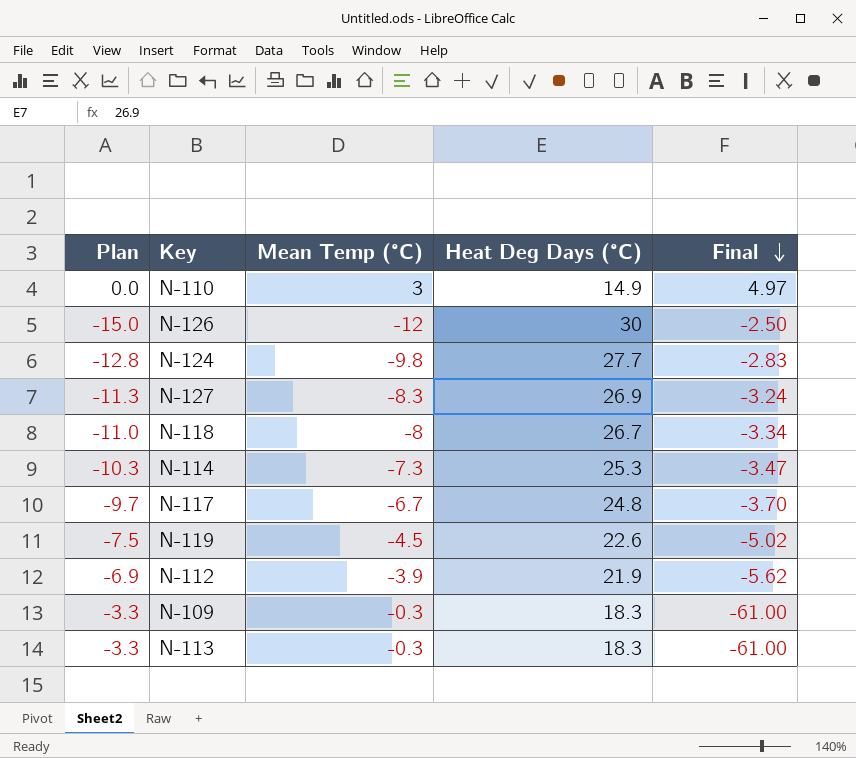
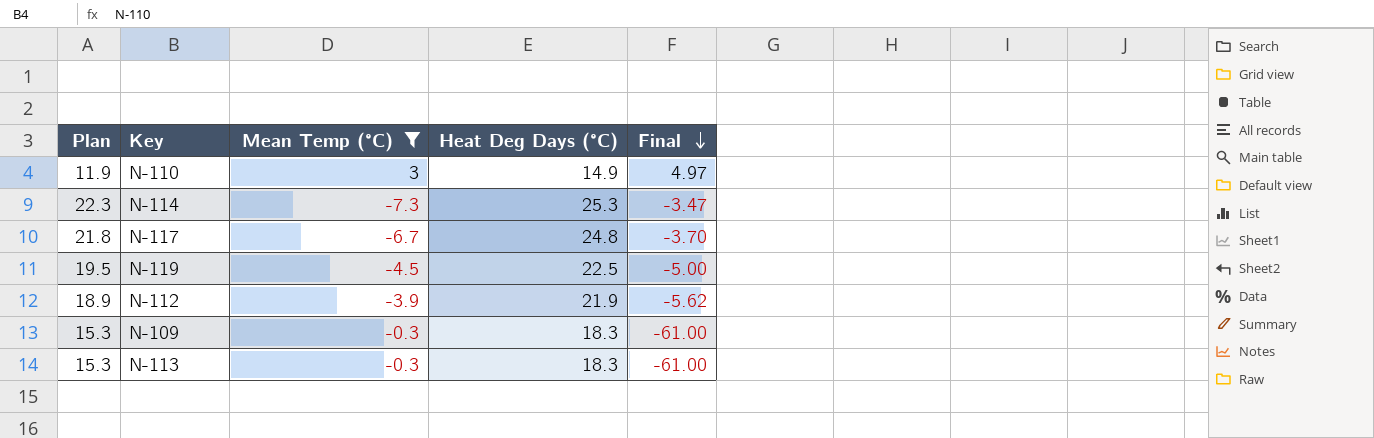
filter: none -> Mean Temp (°C) >= -7.3
column Plan | formula: [Mean Temp (°C)] - 3 -> [Heat Deg Days (°C)] - 3
N-119 | Heat Deg Days (°C): 22.6 -> 22.5
N-119 | Final: -5.02 -> -5.00

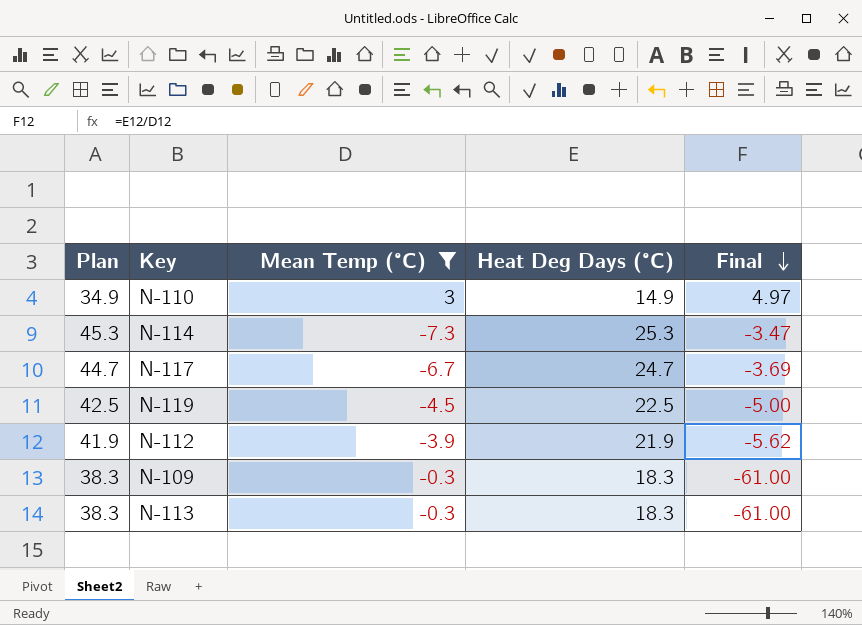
column Plan | formula: [Heat Deg Days (°C)] - 3 -> [Heat Deg Days (°C)] + 20
N-117 | Heat Deg Days (°C): 24.8 -> 24.7
N-117 | Final: -3.70 -> -3.69

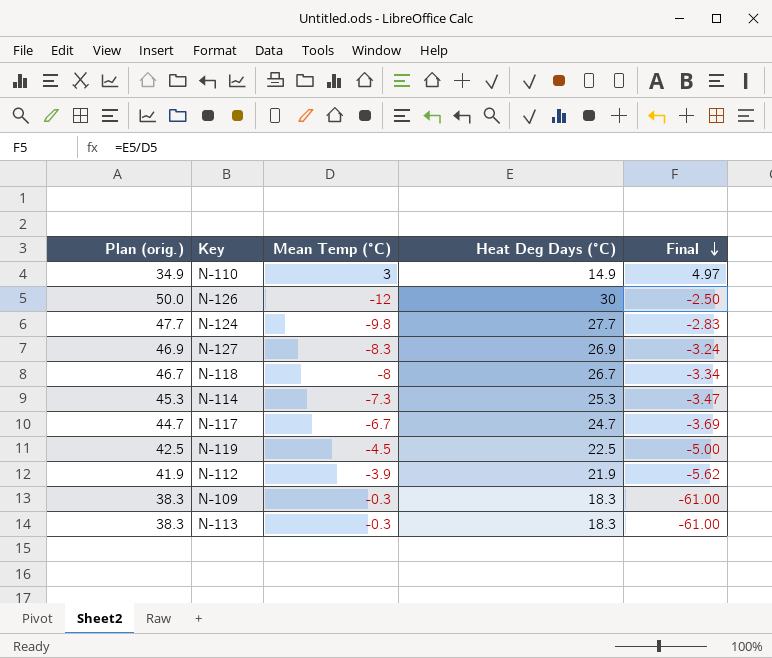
filter: Mean Temp (°C) >= -7.3 -> none
column name: Plan -> Plan (orig.)

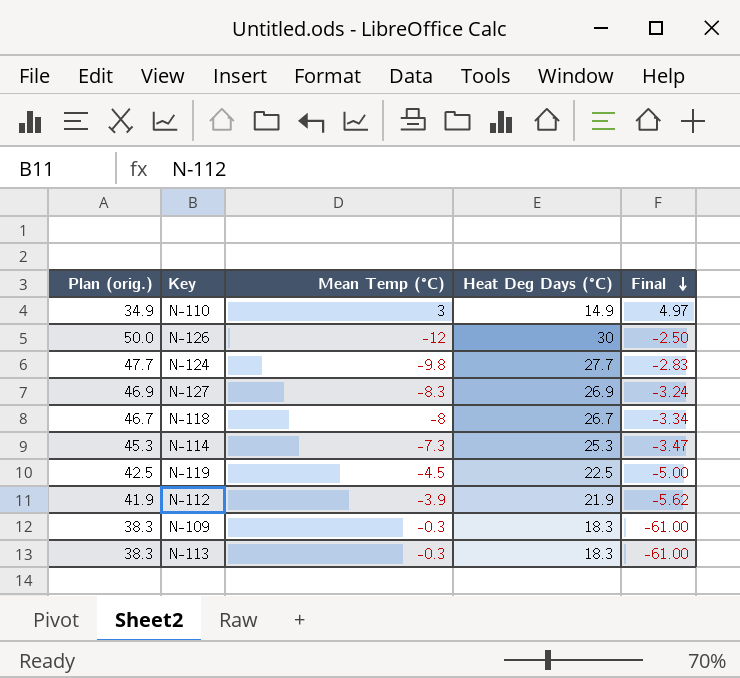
row N-117: 44.7 | -6.7 | 24.7 | -3.69 -> none

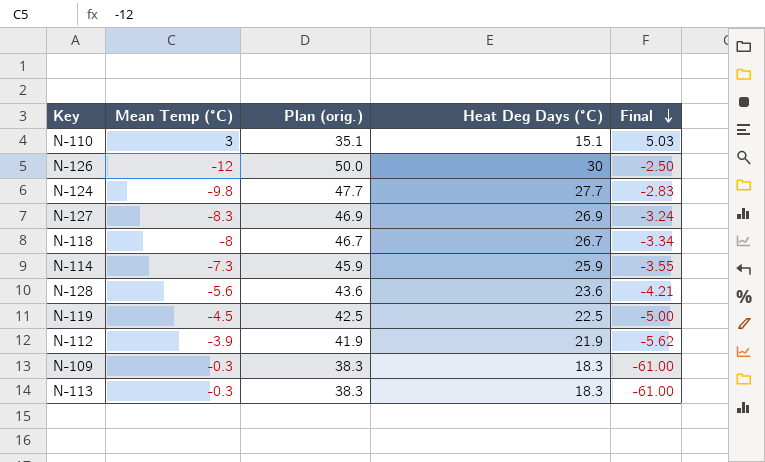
column Plan (orig.) | position: 1 -> 3
N-110 | Plan (orig.): 34.9 -> 35.1
N-110 | Heat Deg Days (°C): 14.9 -> 15.1
N-110 | Final: 4.97 -> 5.03
N-114 | Plan (orig.): 45.3 -> 45.9
N-114 | Heat Deg Days (°C): 25.3 -> 25.9
N-114 | Final: -3.47 -> -3.55
row N-128: none -> -5.6 | 43.6 | 23.6 | -4.21

